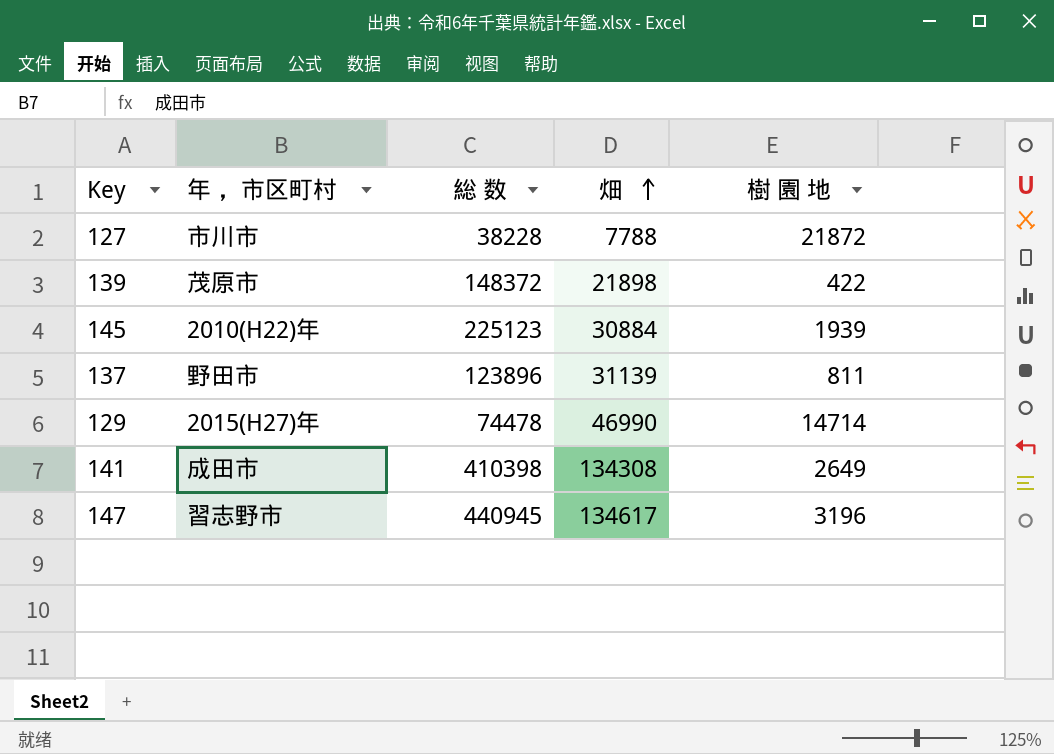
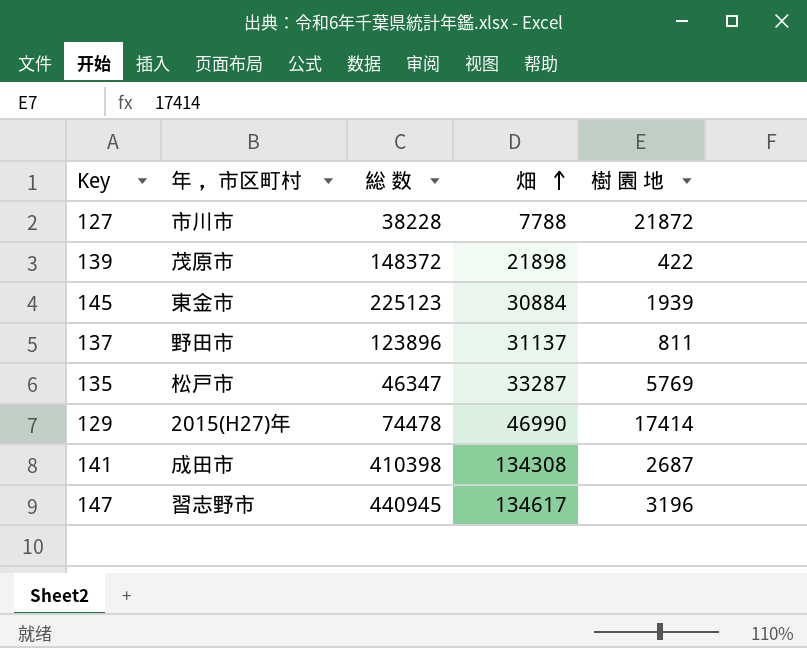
145 | 年 ，市区町村: 2010(H22)年 -> 東金市
137 | 畑: 31139 -> 31137
row 135: none -> 松戸市 | 46347 | 33287 | 5769
129 | 樹 園 地: 14714 -> 17414
141 | 樹 園 地: 2649 -> 2687

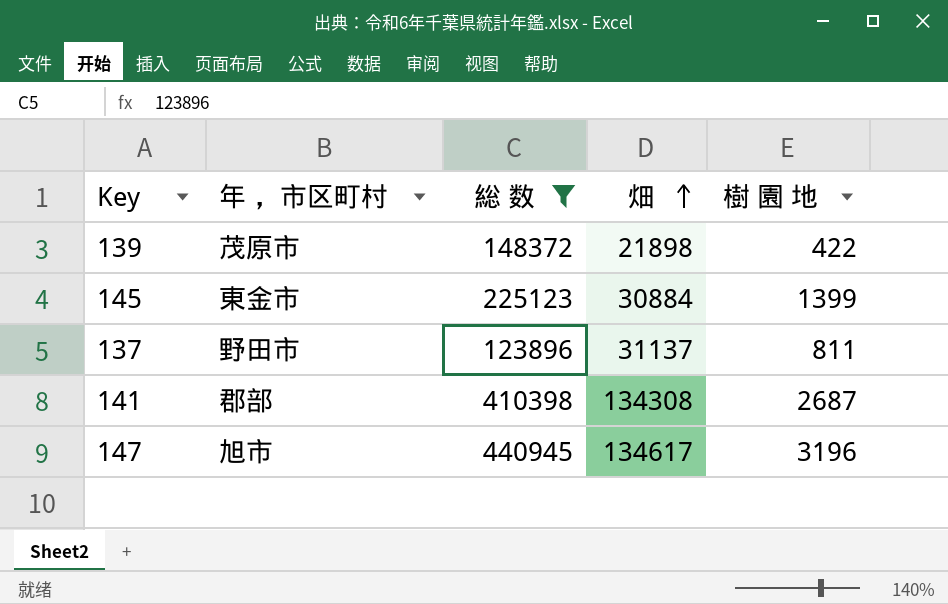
filter: none -> 総 数 >= 123896
145 | 樹 園 地: 1939 -> 1399
141 | 年 ，市区町村: 成田市 -> 郡部
147 | 年 ，市区町村: 習志野市 -> 旭市

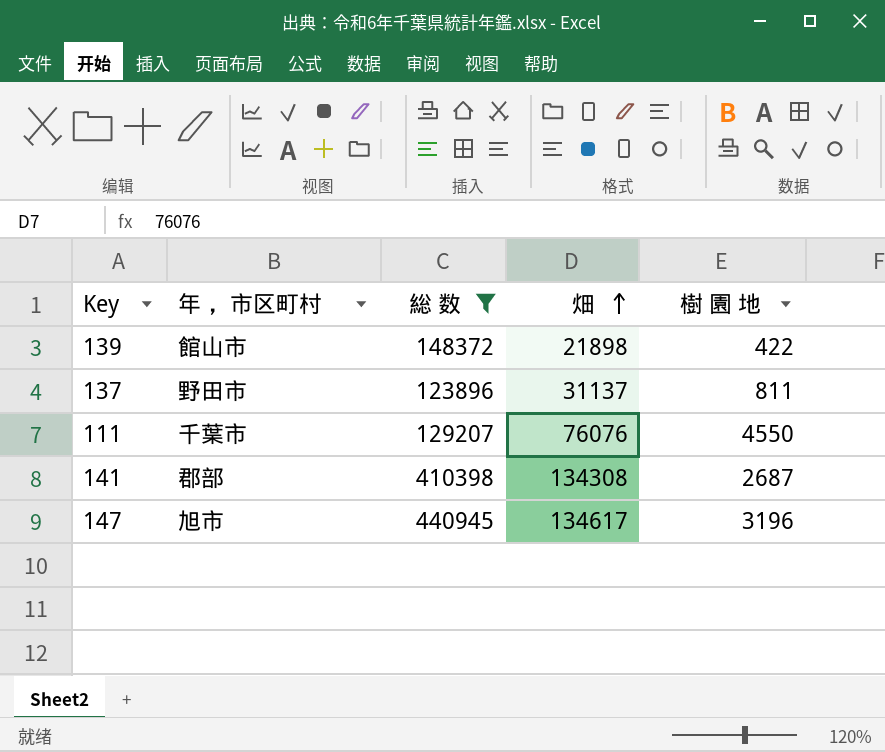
row 145: 東金市 | 225123 | 30884 | 1399 -> none
139 | 年 ，市区町村: 茂原市 -> 館山市
row 111: none -> 千葉市 | 129207 | 76076 | 4550

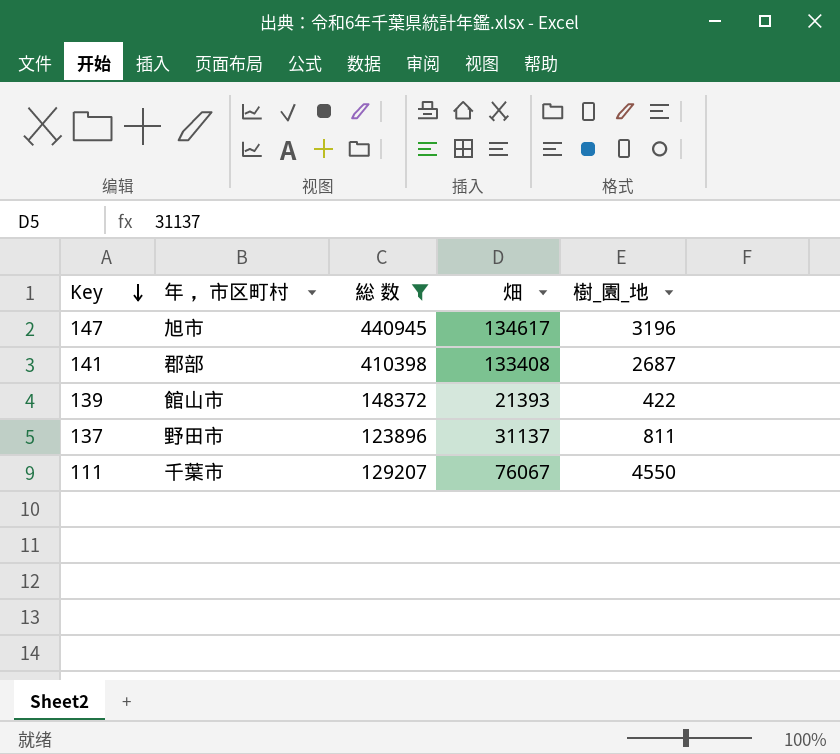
row order: 畑 ascending -> Key descending
column name: 樹 園 地 -> 樹_園_地
141 | 畑: 134308 -> 133408
139 | 畑: 21898 -> 21393
111 | 畑: 76076 -> 76067

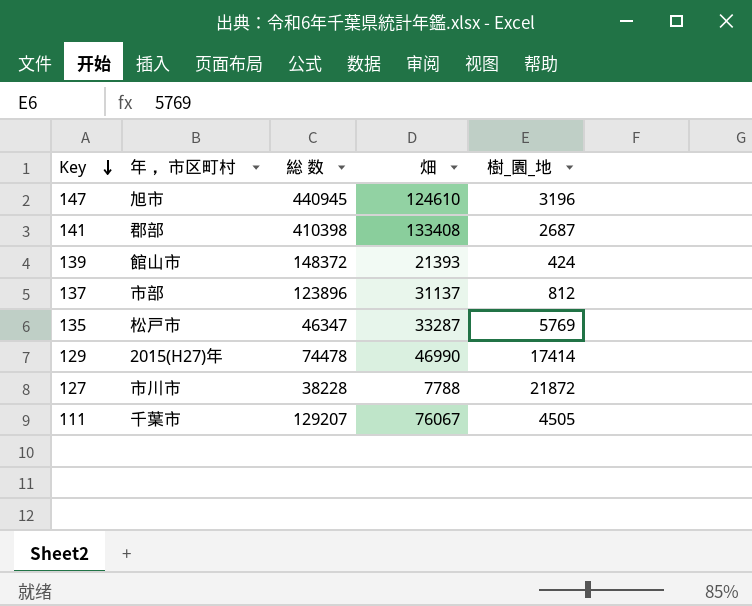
filter: 総 数 >= 123896 -> none
147 | 畑: 134617 -> 124610
139 | 樹_園_地: 422 -> 424
137 | 年 ，市区町村: 野田市 -> 市部
137 | 樹_園_地: 811 -> 812
111 | 樹_園_地: 4550 -> 4505

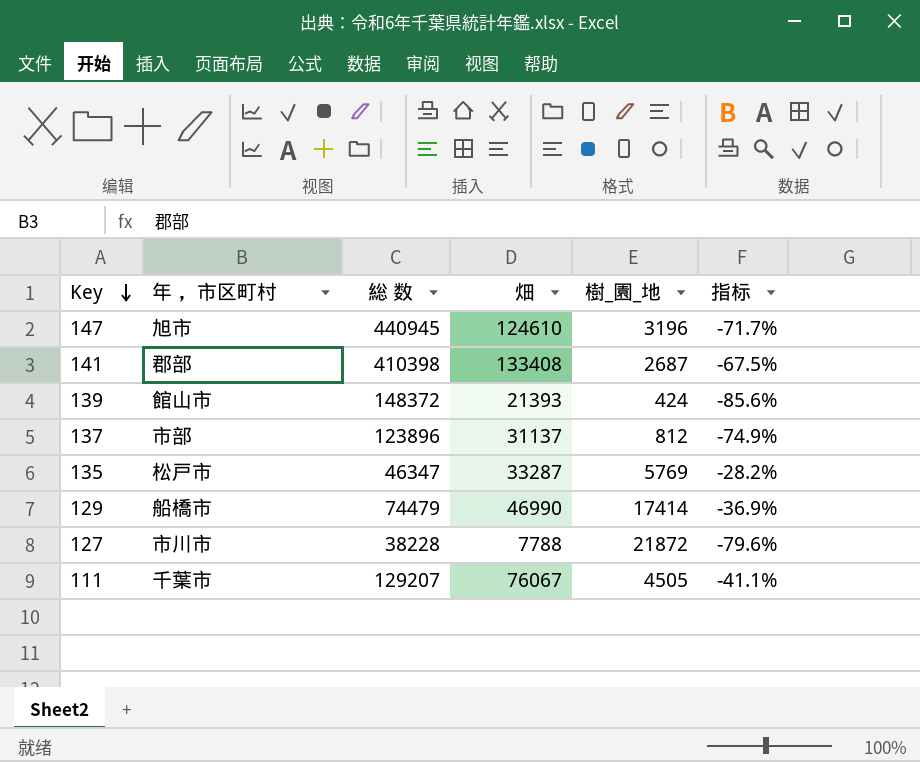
column 指标 | formula: none -> ([畑] - [総 数]) / [総 数]
129 | 年 ，市区町村: 2015(H27)年 -> 船橋市
129 | 総 数: 74478 -> 74479

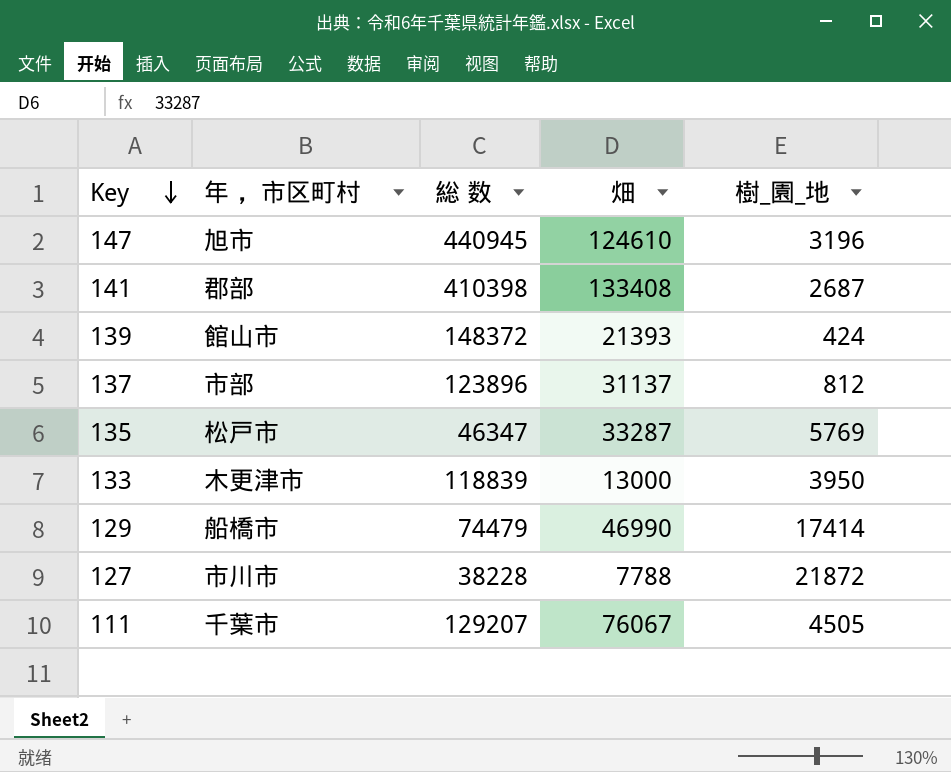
column 指标 | formula: ([畑] - [総 数]) / [総 数] -> none
row 133: none -> 木更津市 | 118839 | 13000 | 3950

